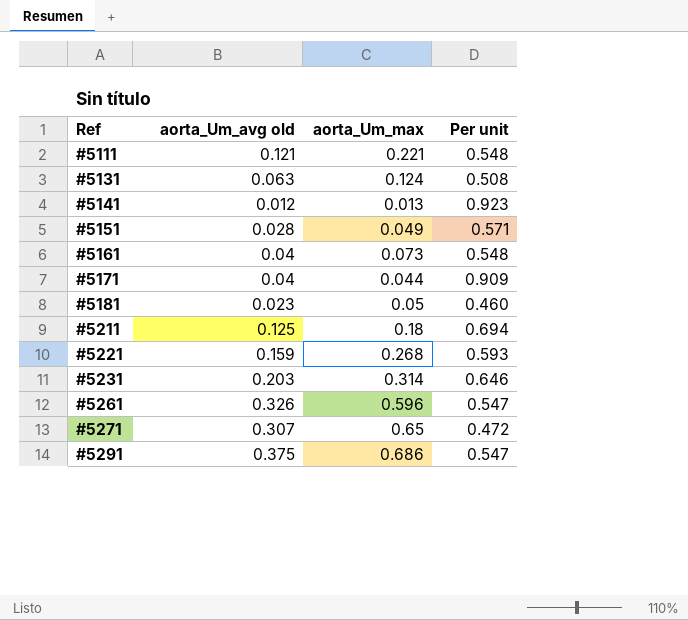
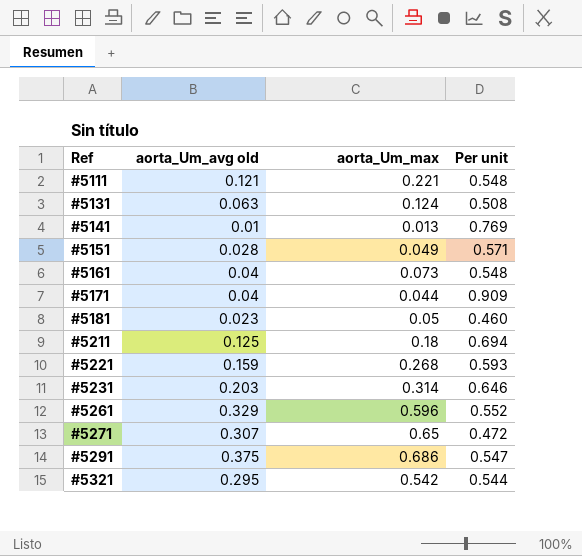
#5141 | aorta_Um_avg old: 0.012 -> 0.01
#5141 | Per unit: 0.923 -> 0.769
#5261 | aorta_Um_avg old: 0.326 -> 0.329
#5261 | Per unit: 0.547 -> 0.552
row #5321: none -> 0.295 | 0.542 | 0.544

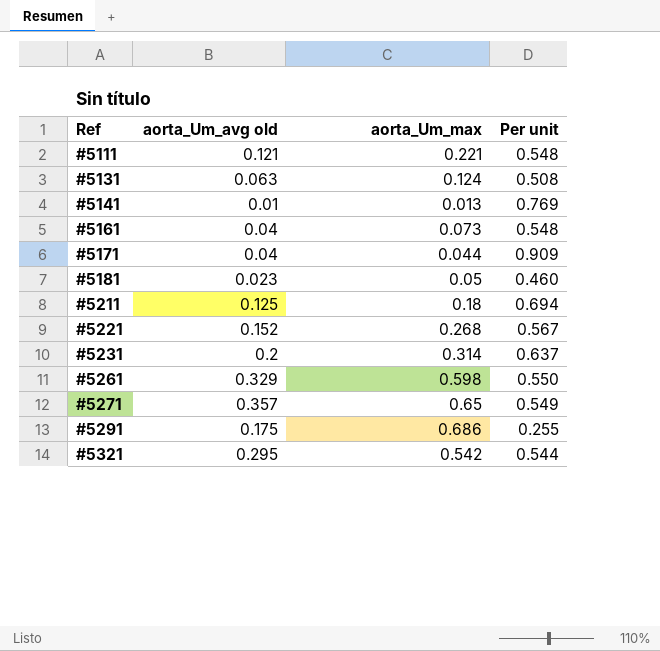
row #5151: 0.028 | 0.049 | 0.571 -> none
#5221 | aorta_Um_avg old: 0.159 -> 0.152
#5221 | Per unit: 0.593 -> 0.567
#5231 | aorta_Um_avg old: 0.203 -> 0.2
#5231 | Per unit: 0.646 -> 0.637
#5261 | aorta_Um_max: 0.596 -> 0.598
#5261 | Per unit: 0.552 -> 0.550
#5271 | aorta_Um_avg old: 0.307 -> 0.357
#5271 | Per unit: 0.472 -> 0.549
#5291 | aorta_Um_avg old: 0.375 -> 0.175
#5291 | Per unit: 0.547 -> 0.255

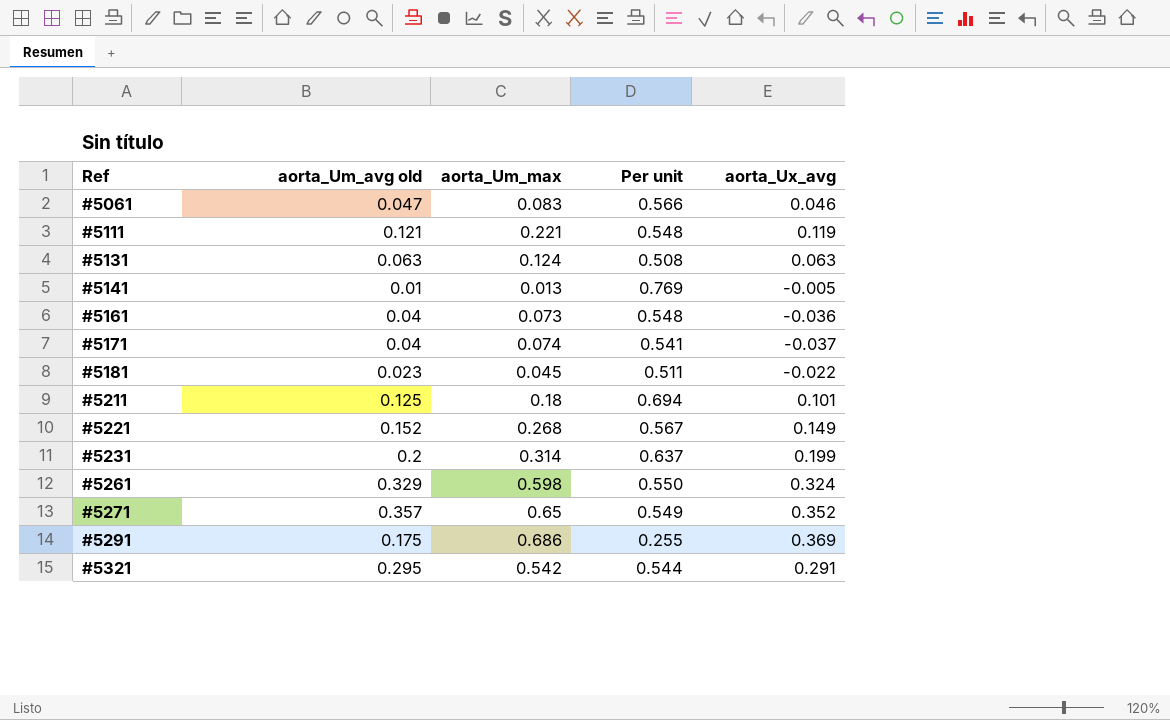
column aorta_Ux_avg | position: none -> 5
row #5061: none -> 0.047 | 0.083 | 0.566 | 0.046
#5171 | aorta_Um_max: 0.044 -> 0.074
#5171 | Per unit: 0.909 -> 0.541
#5181 | aorta_Um_max: 0.05 -> 0.045
#5181 | Per unit: 0.460 -> 0.511

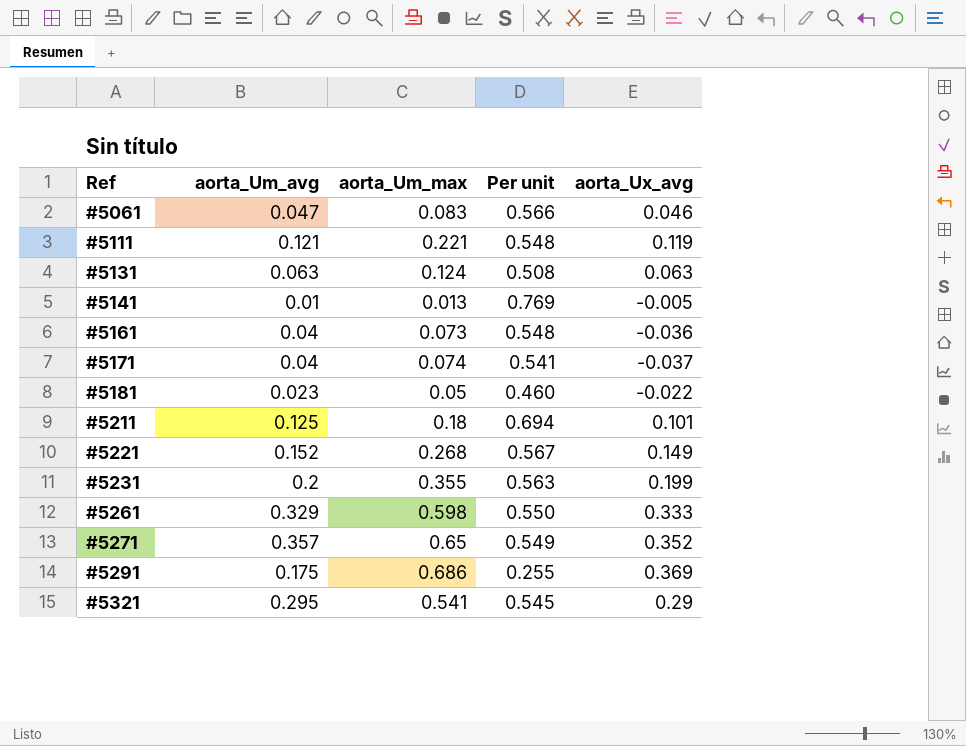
column name: aorta_Um_avg old -> aorta_Um_avg
#5181 | aorta_Um_max: 0.045 -> 0.05
#5181 | Per unit: 0.511 -> 0.460
#5231 | aorta_Um_max: 0.314 -> 0.355
#5231 | Per unit: 0.637 -> 0.563
#5261 | aorta_Ux_avg: 0.324 -> 0.333
#5321 | aorta_Um_max: 0.542 -> 0.541
#5321 | Per unit: 0.544 -> 0.545
#5321 | aorta_Ux_avg: 0.291 -> 0.29

